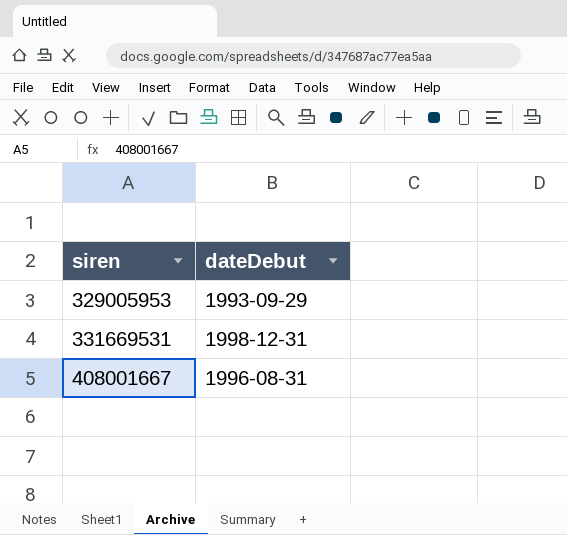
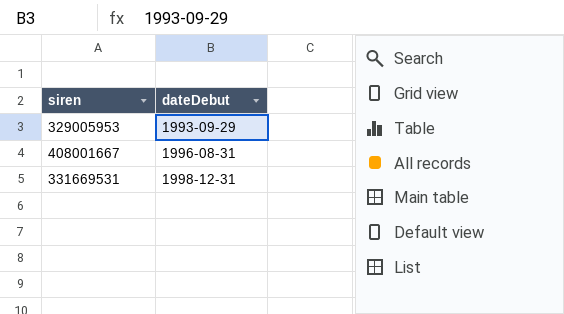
row order: siren ascending -> dateDebut ascending

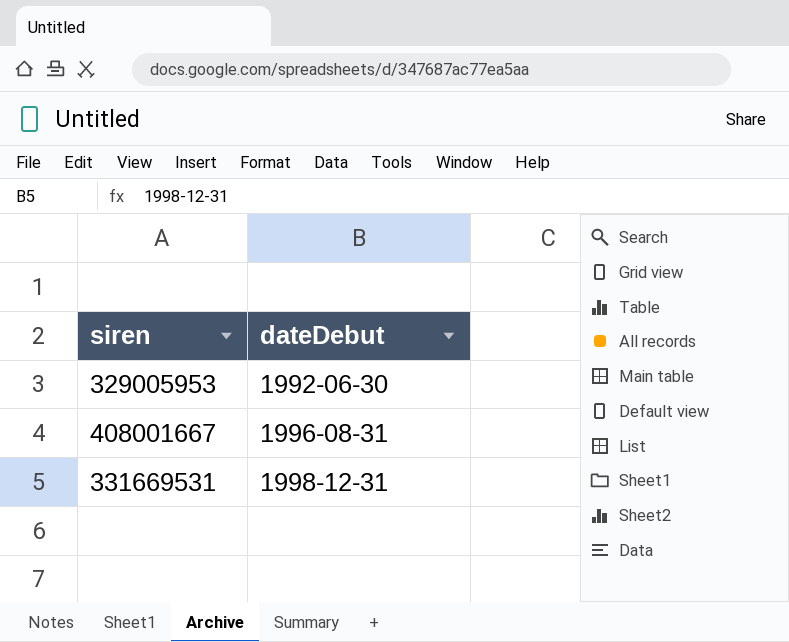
329005953 | dateDebut: 1993-09-29 -> 1992-06-30

